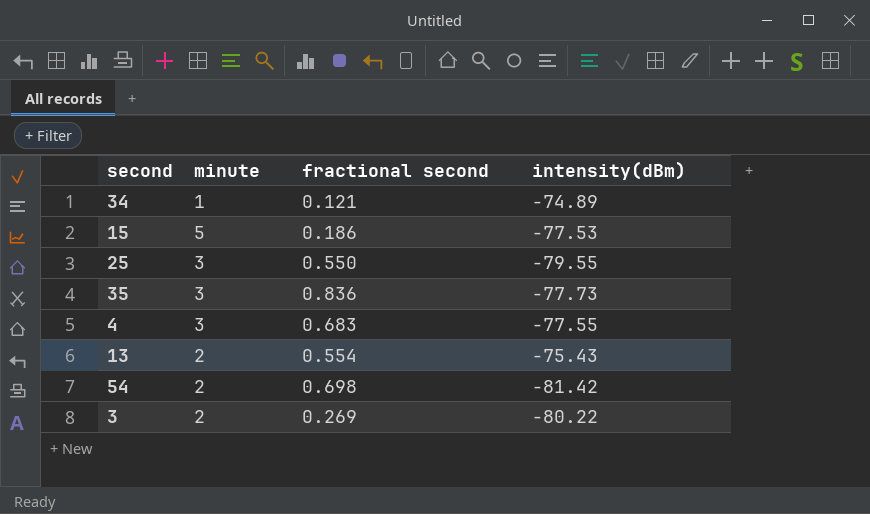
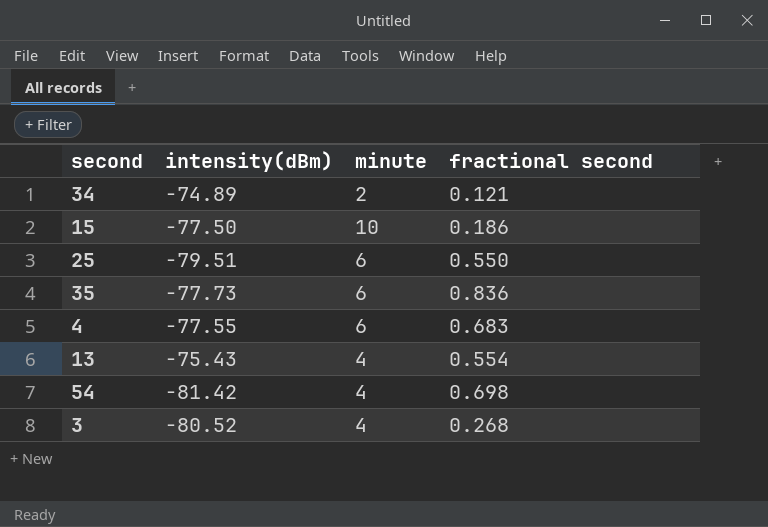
column intensity(dBm) | position: 4 -> 2
34 | minute: 1 -> 2
15 | intensity(dBm): -77.53 -> -77.50
15 | minute: 5 -> 10
25 | intensity(dBm): -79.55 -> -79.51
25 | minute: 3 -> 6
35 | minute: 3 -> 6
4 | minute: 3 -> 6
13 | minute: 2 -> 4
54 | minute: 2 -> 4
3 | intensity(dBm): -80.22 -> -80.52
3 | minute: 2 -> 4
3 | fractional second: 0.269 -> 0.268

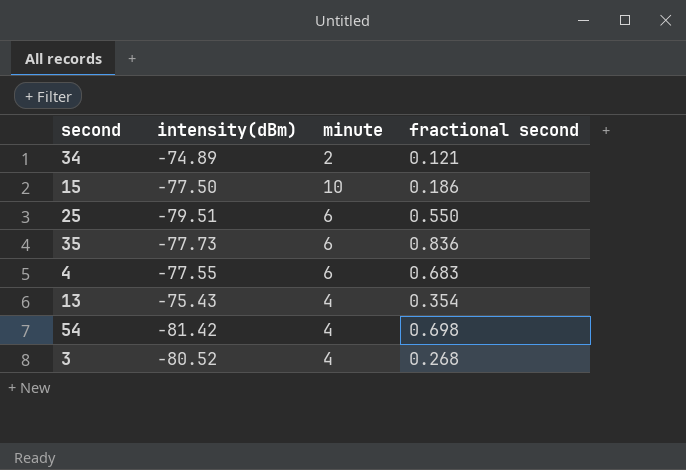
13 | fractional second: 0.554 -> 0.354

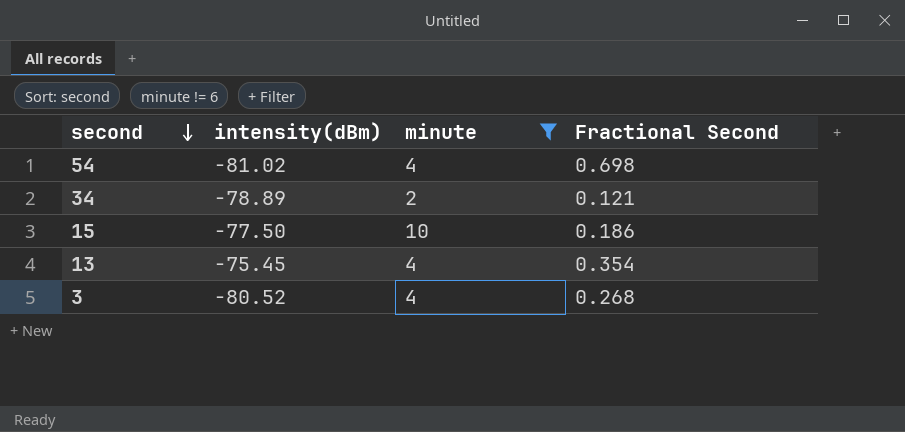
filter: none -> minute != 6
row order: none -> second descending
column name: fractional second -> Fractional Second
54 | intensity(dBm): -81.42 -> -81.02
34 | intensity(dBm): -74.89 -> -78.89
13 | intensity(dBm): -75.43 -> -75.45

